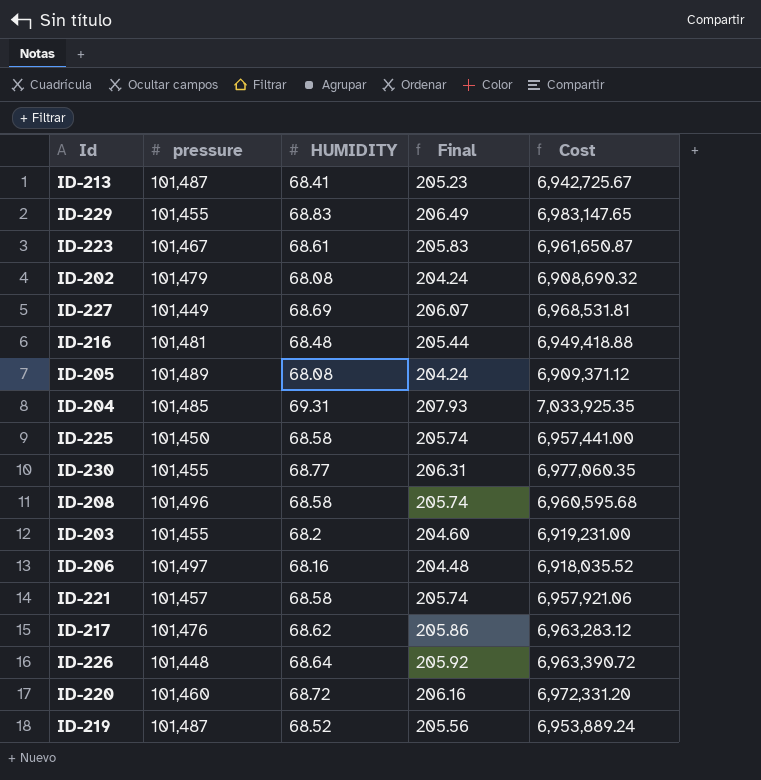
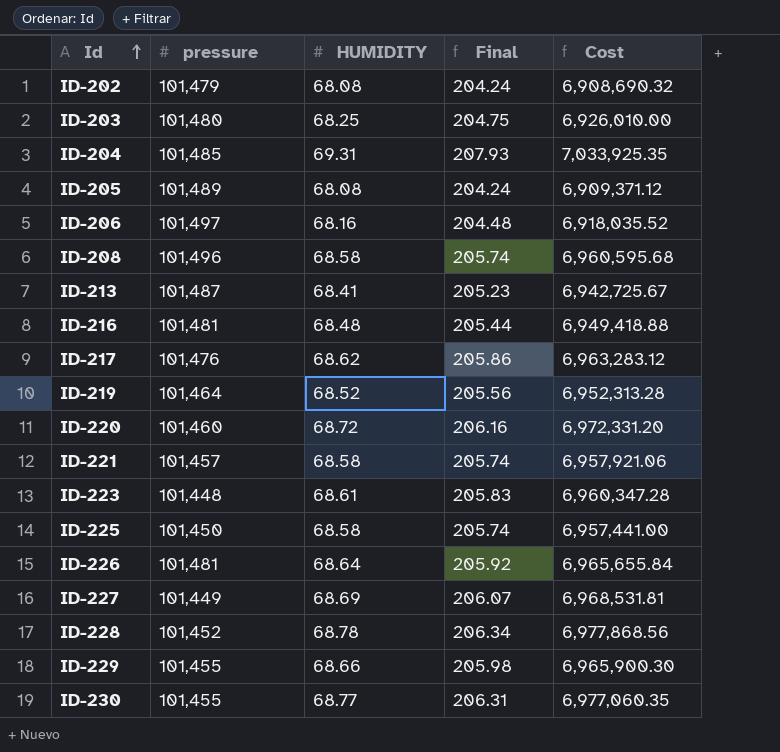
row order: none -> Id ascending
ID-203 | pressure: 101,455 -> 101,480
ID-203 | HUMIDITY: 68.2 -> 68.25
ID-203 | Final: 204.60 -> 204.75
ID-203 | Cost: 6,919,231.00 -> 6,926,010.00
ID-219 | pressure: 101,487 -> 101,464
ID-219 | Cost: 6,953,889.24 -> 6,952,313.28
ID-223 | pressure: 101,467 -> 101,448
ID-223 | Cost: 6,961,650.87 -> 6,960,347.28
ID-226 | pressure: 101,448 -> 101,481
ID-226 | Cost: 6,963,390.72 -> 6,965,655.84
row ID-228: none -> 101,452 | 68.78 | 206.34 | 6,977,868.56
ID-229 | HUMIDITY: 68.83 -> 68.66
ID-229 | Final: 206.49 -> 205.98
ID-229 | Cost: 6,983,147.65 -> 6,965,900.30

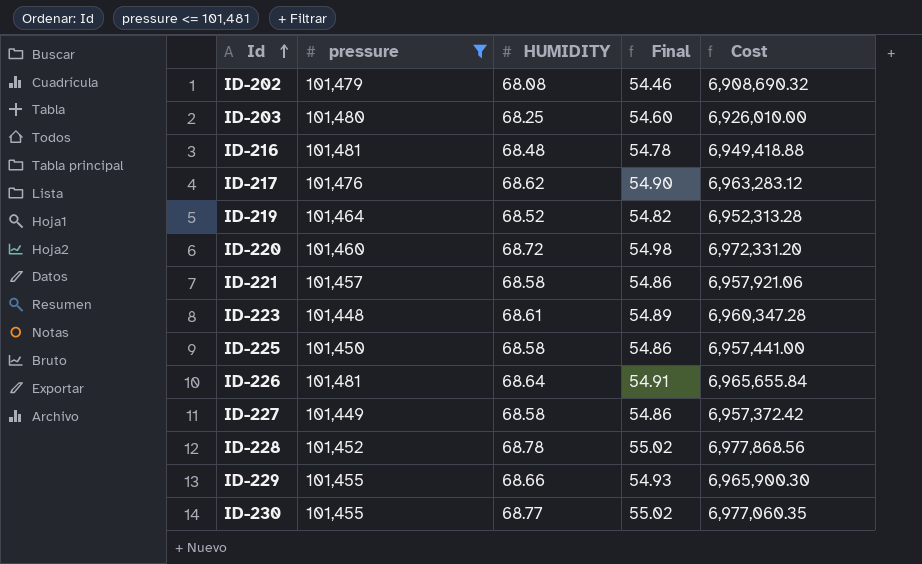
filter: none -> pressure <= 101,481
column Final | formula: [HUMIDITY] * 3 -> [HUMIDITY] * 0.8
ID-227 | HUMIDITY: 68.69 -> 68.58
ID-227 | Cost: 6,968,531.81 -> 6,957,372.42

